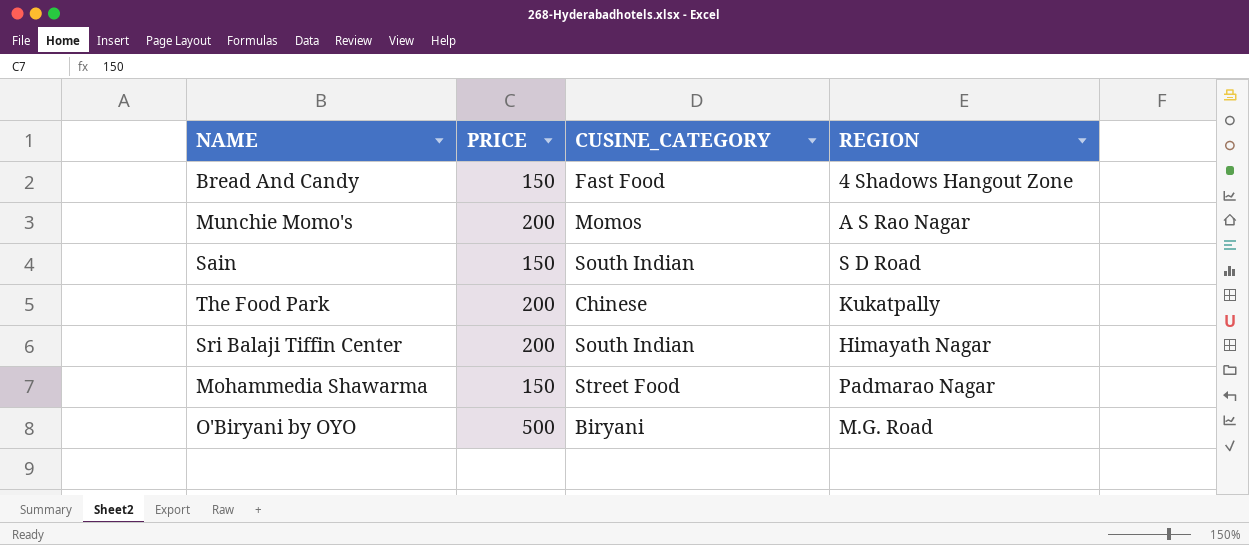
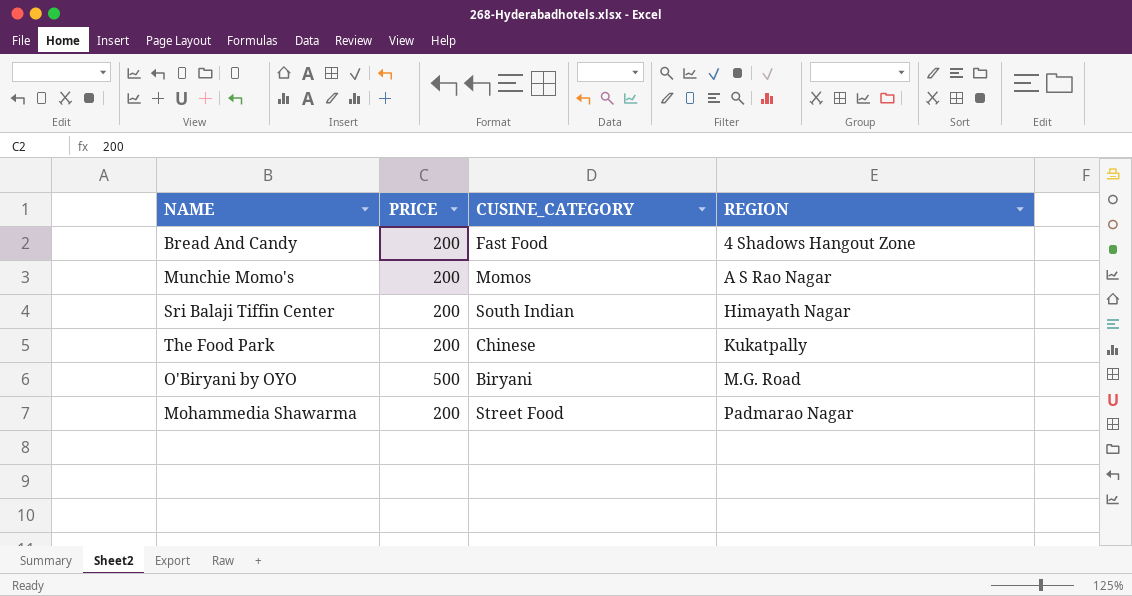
row order: none -> REGION ascending
row Sain: 150 | South Indian | S D Road -> none
Bread And Candy | PRICE: 150 -> 200
Mohammedia Shawarma | PRICE: 150 -> 200

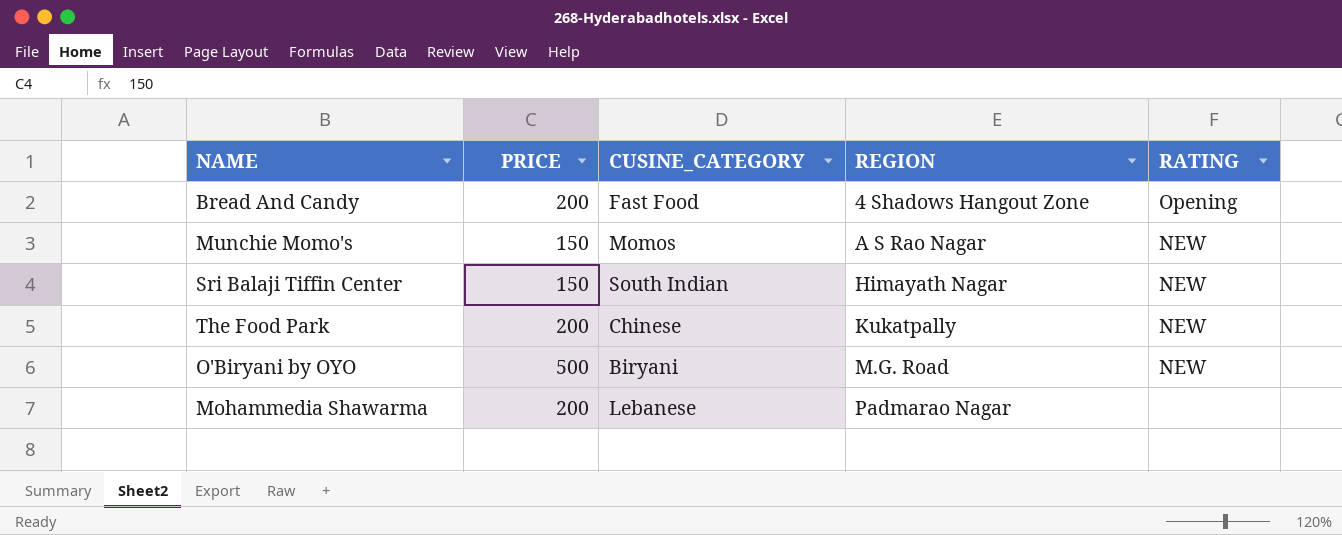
column RATING | position: none -> 5
Munchie Momo's | PRICE: 200 -> 150
Sri Balaji Tiffin Center | PRICE: 200 -> 150
Mohammedia Shawarma | CUSINE_CATEGORY: Street Food -> Lebanese

